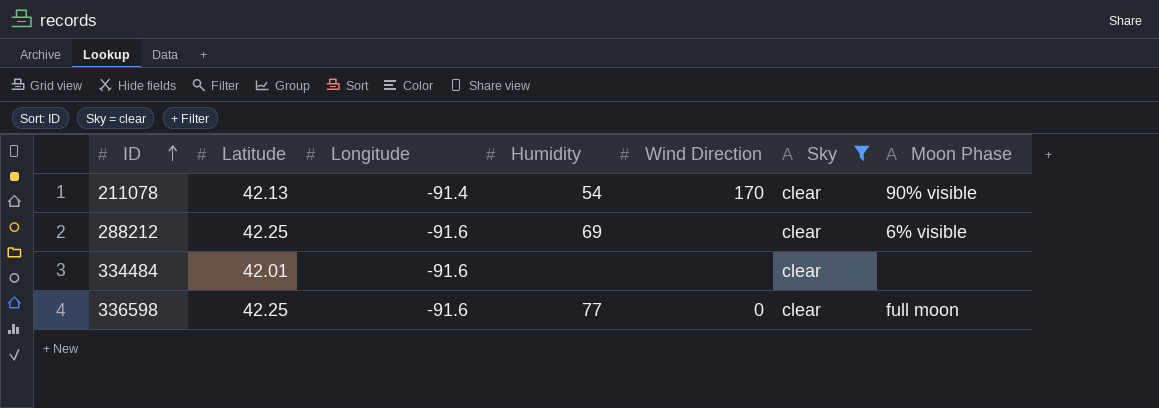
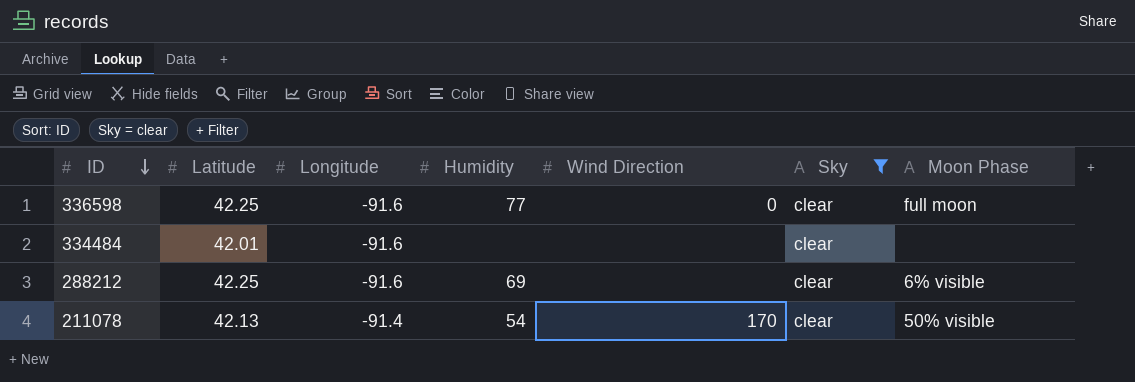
row order: ID ascending -> ID descending
211078 | Moon Phase: 90% visible -> 50% visible

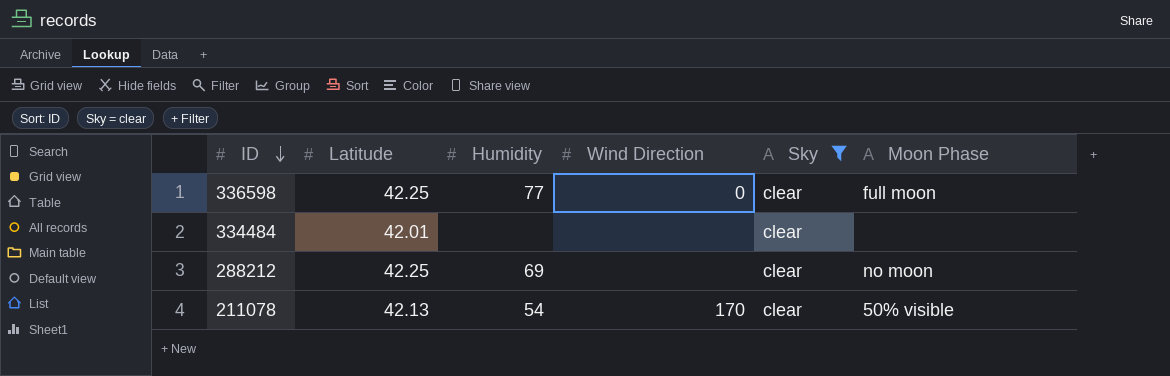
column Longitude | position: 3 -> none
288212 | Moon Phase: 6% visible -> no moon

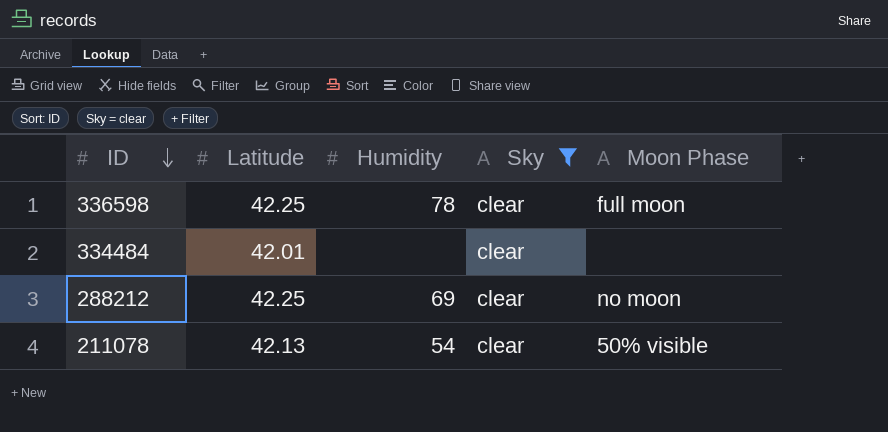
column Wind Direction | position: 4 -> none
336598 | Humidity: 77 -> 78

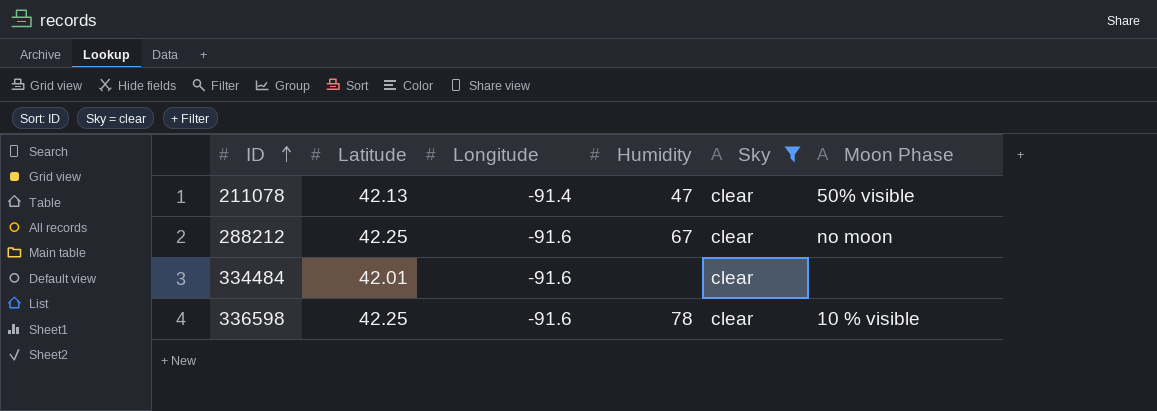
row order: ID descending -> ID ascending
column Longitude | position: none -> 3
211078 | Humidity: 54 -> 47
288212 | Humidity: 69 -> 67
336598 | Moon Phase: full moon -> 10 % visible

